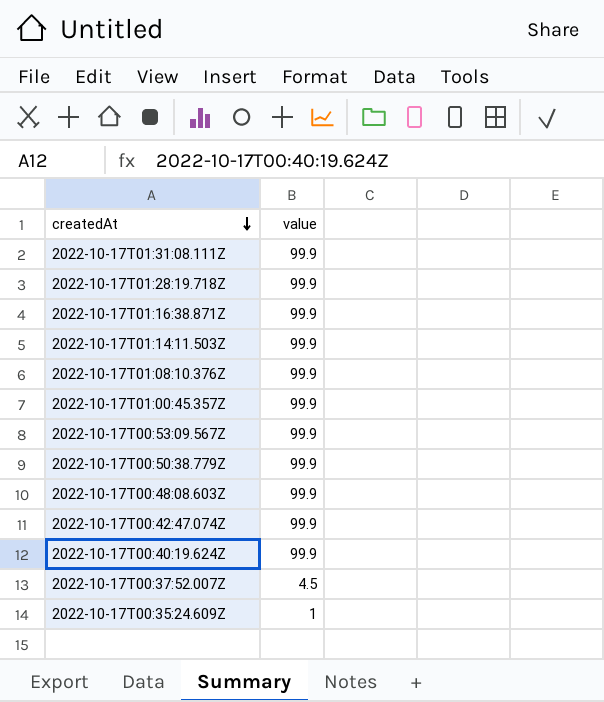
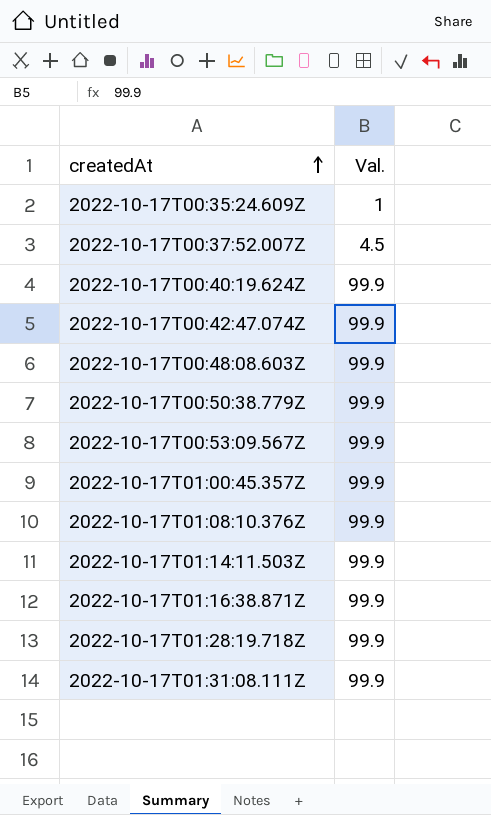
row order: createdAt descending -> createdAt ascending
column name: value -> Val.

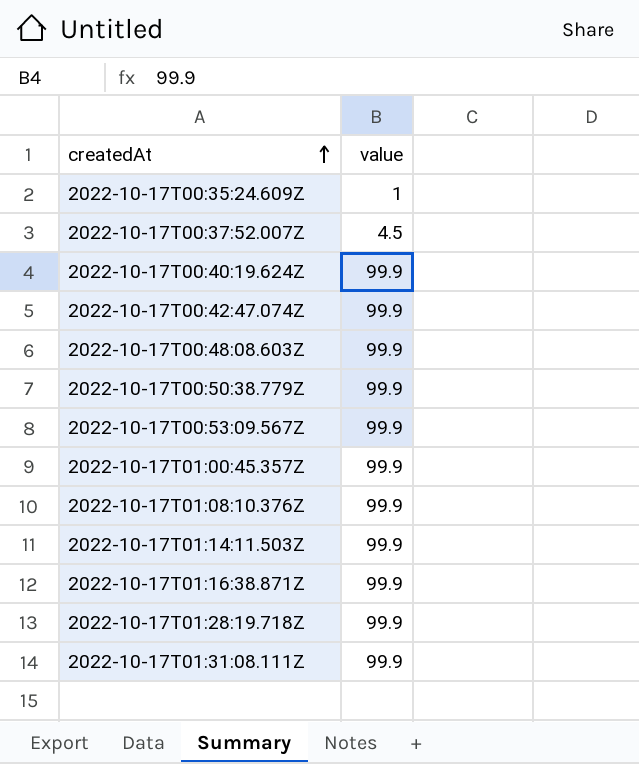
column name: Val. -> value

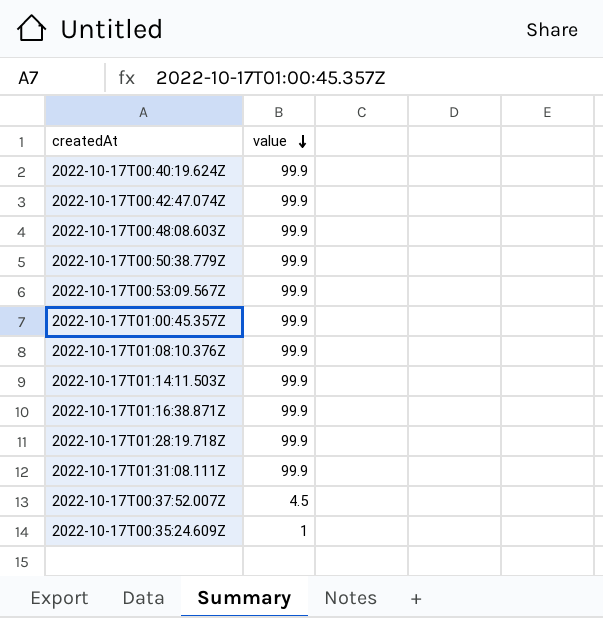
row order: createdAt ascending -> value descending

